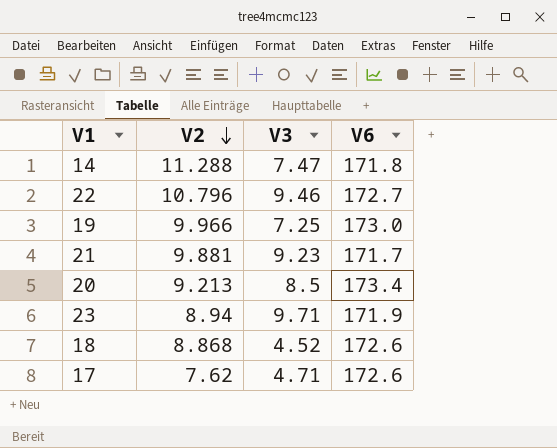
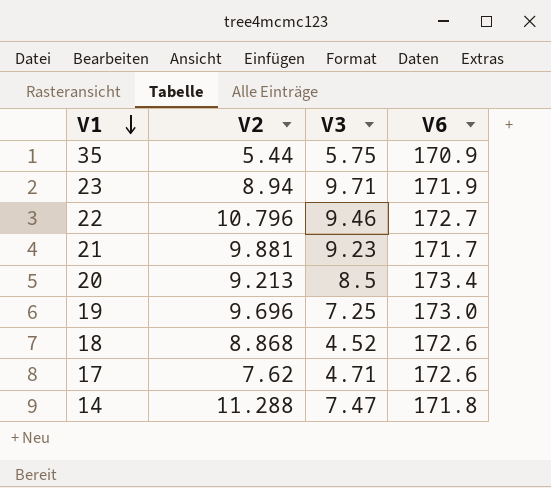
row order: V2 descending -> V1 descending
row 35: none -> 5.44 | 5.75 | 170.9
19 | V2: 9.966 -> 9.696

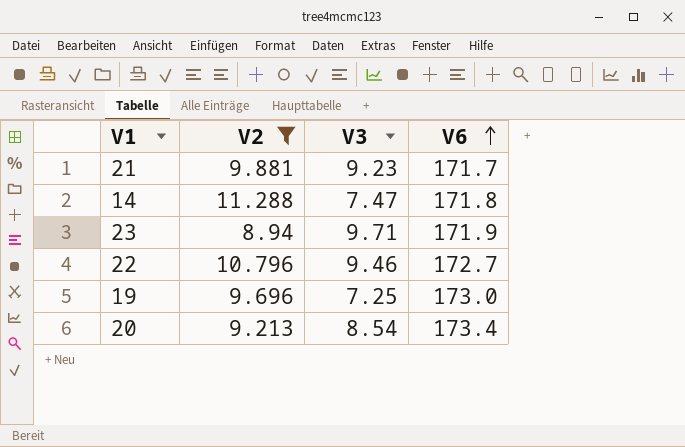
filter: none -> V2 >= 8.94
row order: V1 descending -> V6 ascending
20 | V3: 8.5 -> 8.54

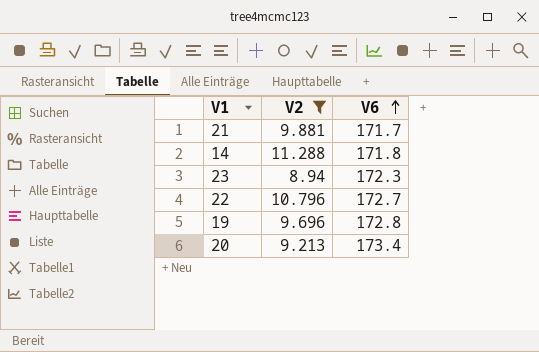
column V3 | position: 3 -> none
23 | V6: 171.9 -> 172.3
19 | V6: 173.0 -> 172.8

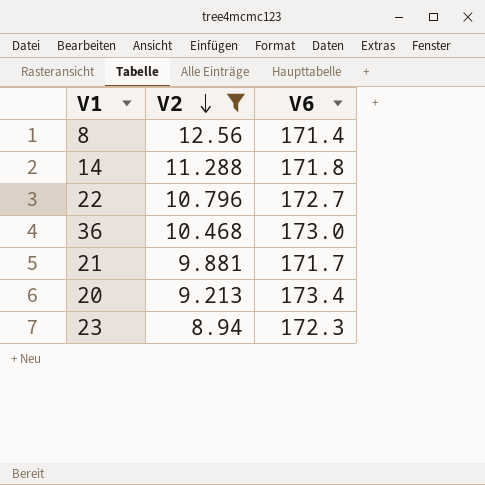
row order: V6 ascending -> V2 descending
row 19: 9.696 | 172.8 -> none
row 8: none -> 12.56 | 171.4
row 36: none -> 10.468 | 173.0

